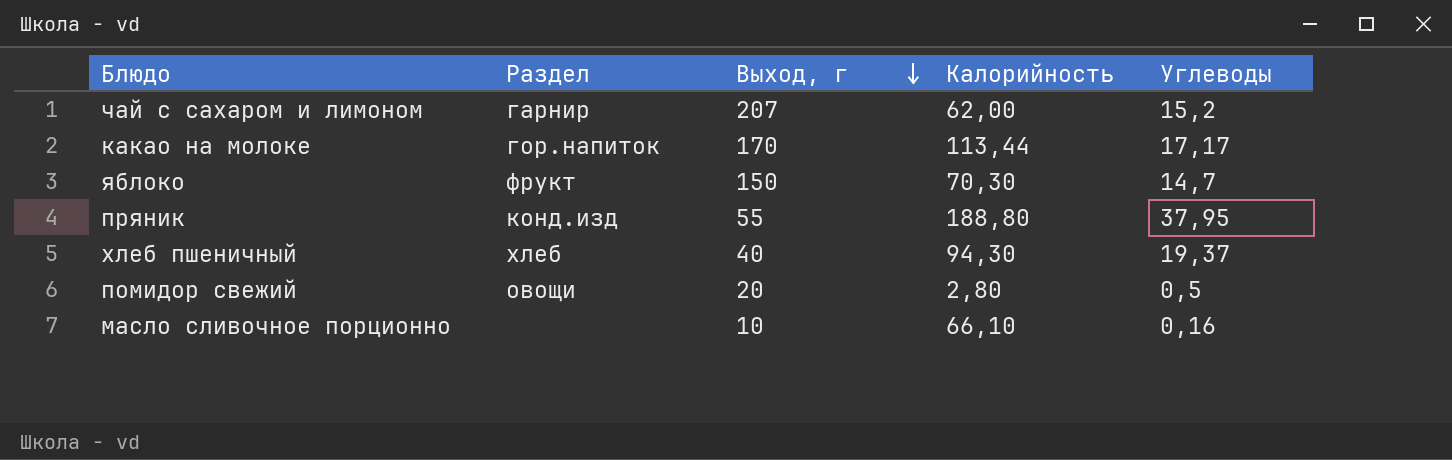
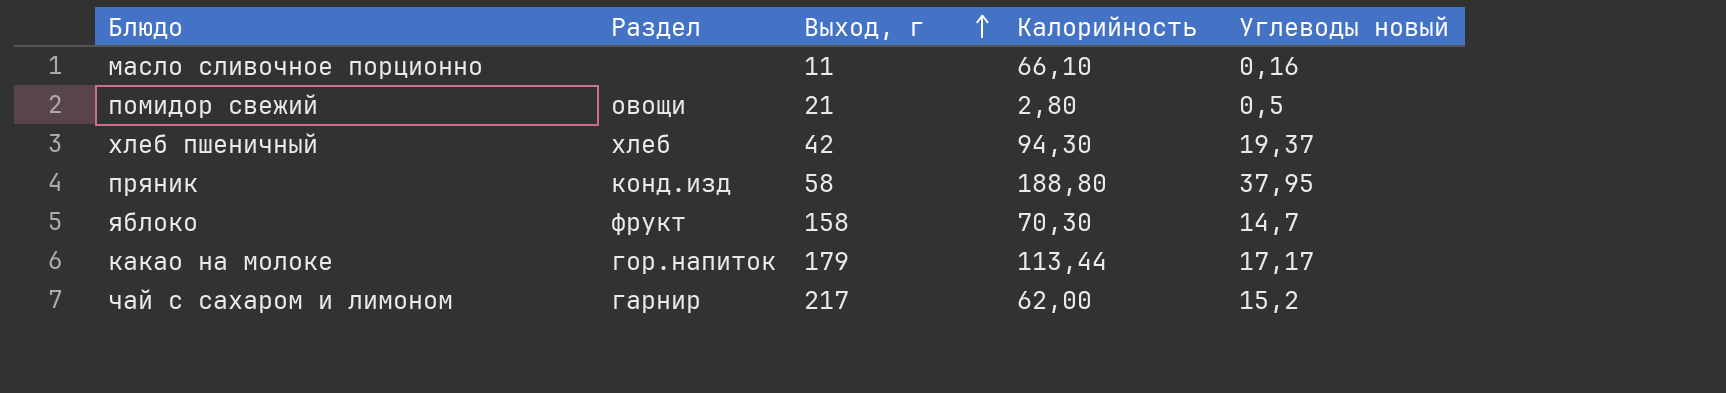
row order: Выход, г descending -> Выход, г ascending
column name: Углеводы -> Углеводы новый
масло сливочное порционно | Выход, г: 10 -> 11
помидор свежий | Выход, г: 20 -> 21
хлеб пшеничный | Выход, г: 40 -> 42
пряник | Выход, г: 55 -> 58
яблоко | Выход, г: 150 -> 158
какао на молоке | Выход, г: 170 -> 179
чай с сахаром и лимоном | Выход, г: 207 -> 217

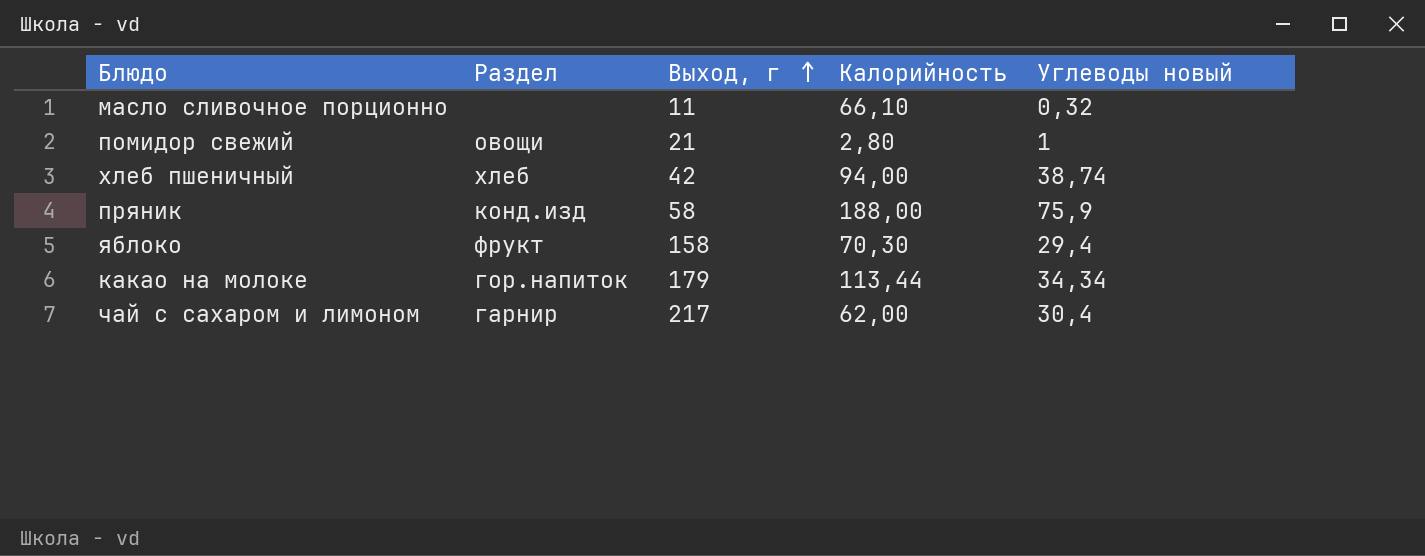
масло сливочное порционно | Углеводы новый: 0,16 -> 0,32
помидор свежий | Углеводы новый: 0,5 -> 1
хлеб пшеничный | Калорийность: 94,30 -> 94,00
хлеб пшеничный | Углеводы новый: 19,37 -> 38,74
пряник | Калорийность: 188,80 -> 188,00
пряник | Углеводы новый: 37,95 -> 75,9
яблоко | Углеводы новый: 14,7 -> 29,4
какао на молоке | Углеводы новый: 17,17 -> 34,34
чай с сахаром и лимоном | Углеводы новый: 15,2 -> 30,4

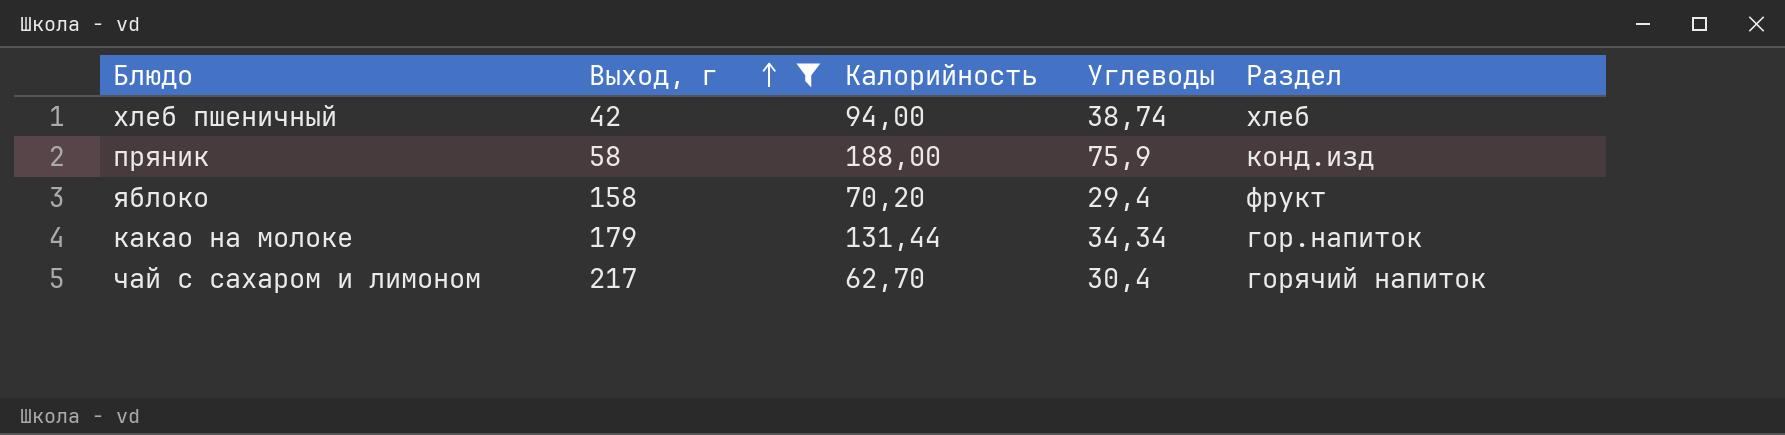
filter: none -> Выход, г >= 42
column name: Углеводы новый -> Углеводы
column Раздел | position: 2 -> 5
яблоко | Калорийность: 70,30 -> 70,20
какао на молоке | Калорийность: 113,44 -> 131,44
чай с сахаром и лимоном | Калорийность: 62,00 -> 62,70
чай с сахаром и лимоном | Раздел: гарнир -> горячий напиток

